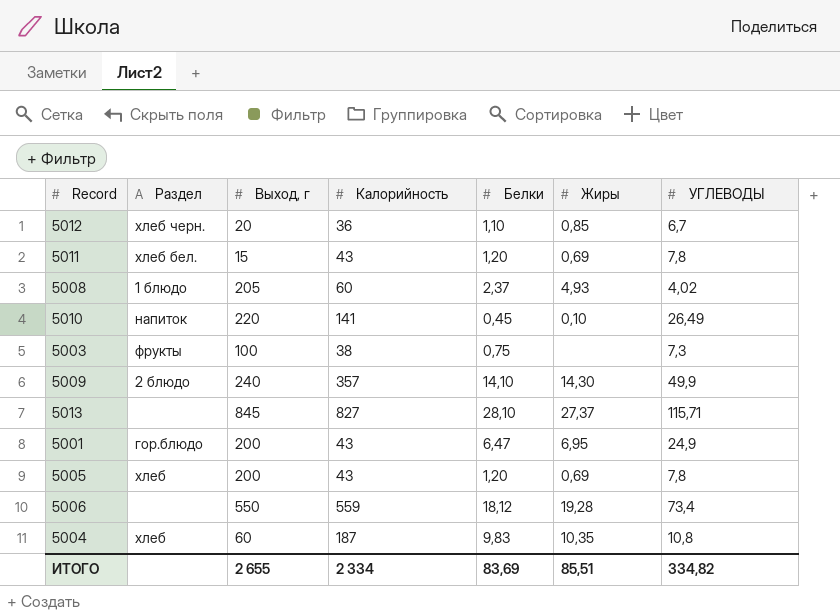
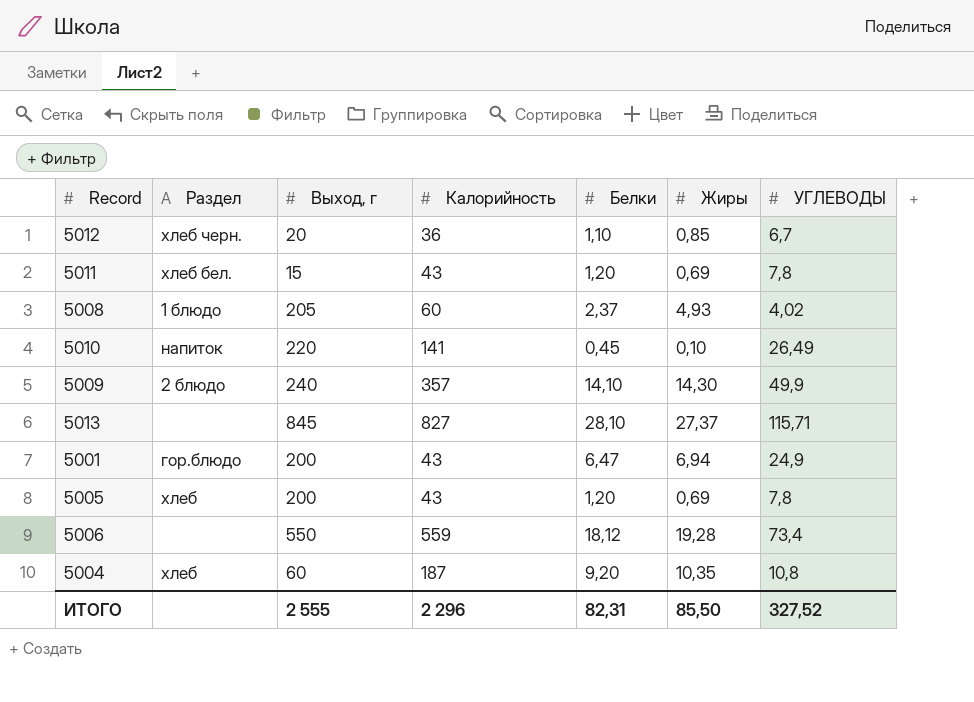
row 5003: фрукты | 100 | 38 | 0,75 | none | 7,3 -> none
5001 | Жиры: 6,95 -> 6,94
5004 | Белки: 9,83 -> 9,20
ИТОГО | Выход, г: 2 655 -> 2 555
ИТОГО | Калорийность: 2 334 -> 2 296
ИТОГО | Белки: 83,69 -> 82,31
ИТОГО | Жиры: 85,51 -> 85,50
ИТОГО | УГЛЕВОДЫ: 334,82 -> 327,52

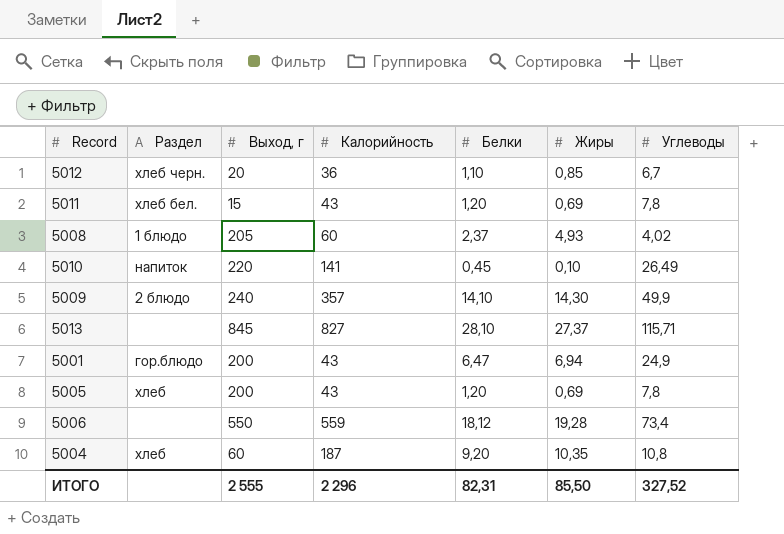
column name: УГЛЕВОДЫ -> Углеводы

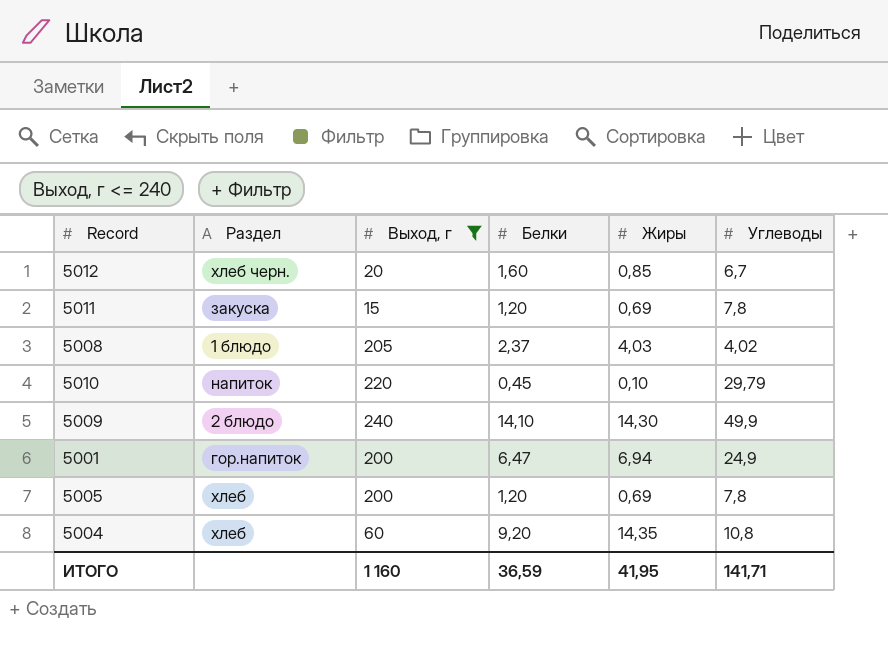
filter: none -> Выход, г <= 240
column Калорийность | position: 4 -> none
5012 | Белки: 1,10 -> 1,60
5011 | Раздел: хлеб бел. -> закуска
5008 | Жиры: 4,93 -> 4,03
5010 | Углеводы: 26,49 -> 29,79
5001 | Раздел: гор.блюдо -> гор.напиток
5004 | Жиры: 10,35 -> 14,35
ИТОГО | Выход, г: 2 555 -> 1 160
ИТОГО | Белки: 82,31 -> 36,59
ИТОГО | Жиры: 85,50 -> 41,95
ИТОГО | Углеводы: 327,52 -> 141,71

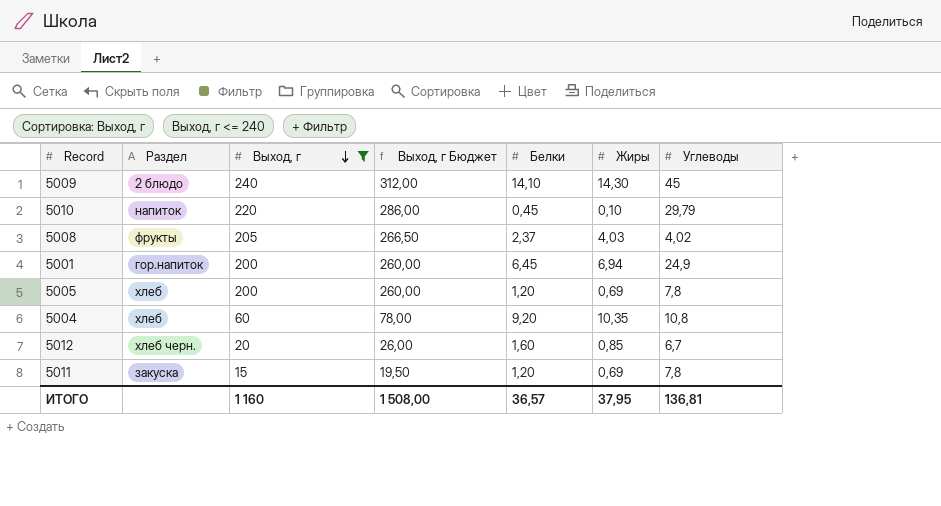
row order: none -> Выход, г descending
column Выход, г Бюджет | formula: none -> [Выход, г] * 1,3
5009 | Углеводы: 49,9 -> 45
5008 | Раздел: 1 блюдо -> фрукты
5001 | Белки: 6,47 -> 6,45
5004 | Жиры: 14,35 -> 10,35
ИТОГО | Белки: 36,59 -> 36,57
ИТОГО | Жиры: 41,95 -> 37,95
ИТОГО | Углеводы: 141,71 -> 136,81

